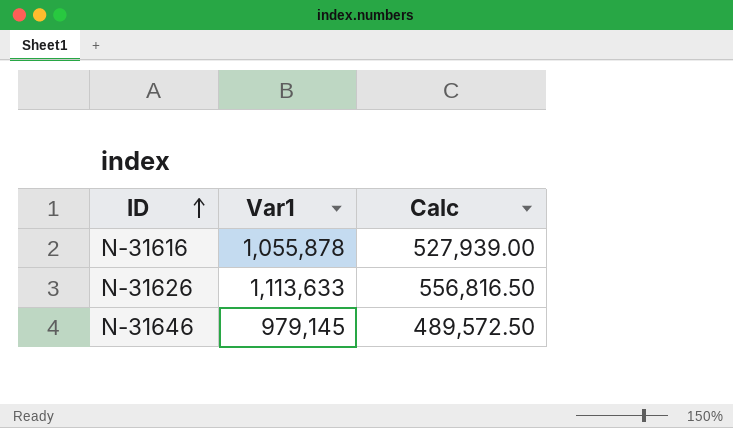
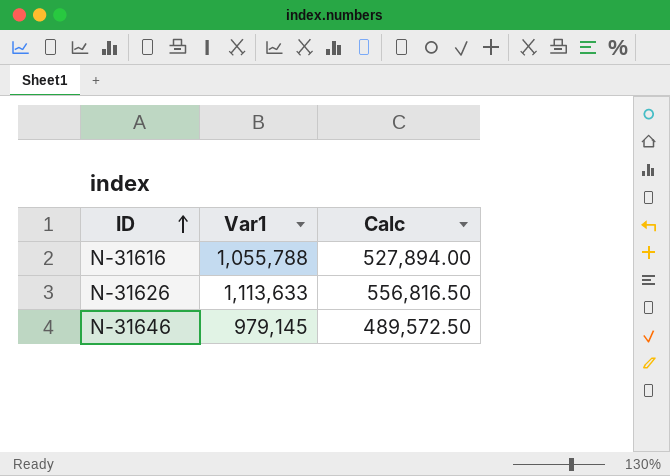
N-31616 | Var1: 1,055,878 -> 1,055,788
N-31616 | Calc: 527,939.00 -> 527,894.00

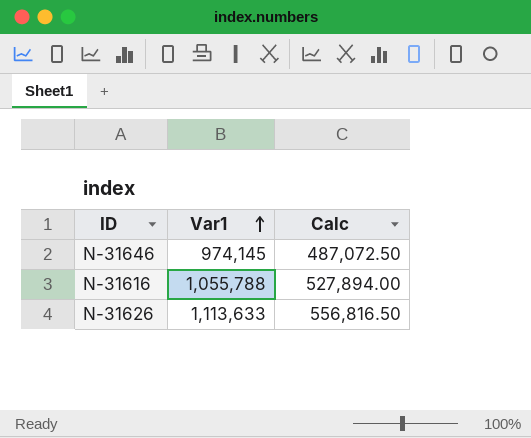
row order: ID ascending -> Var1 ascending
N-31646 | Var1: 979,145 -> 974,145
N-31646 | Calc: 489,572.50 -> 487,072.50

